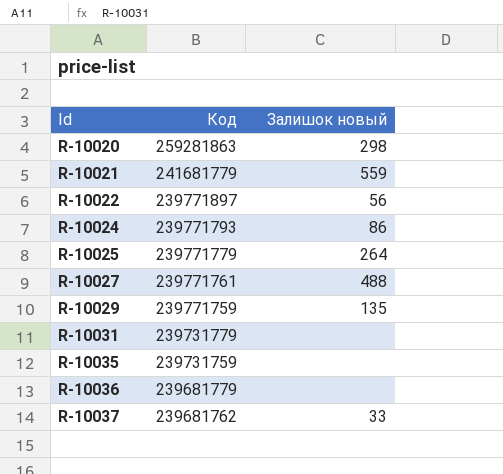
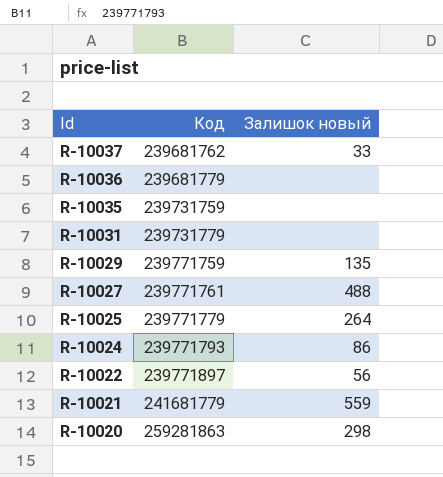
row order: Id ascending -> Id descending

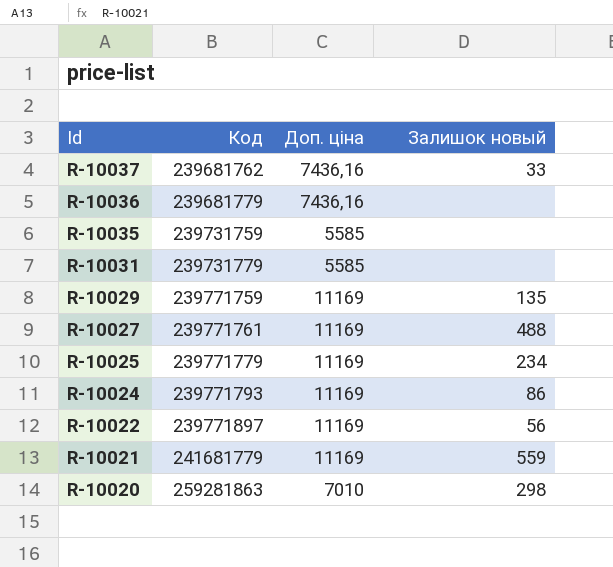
column Доп. ціна | position: none -> 3
R-10025 | Залишок новый: 264 -> 234

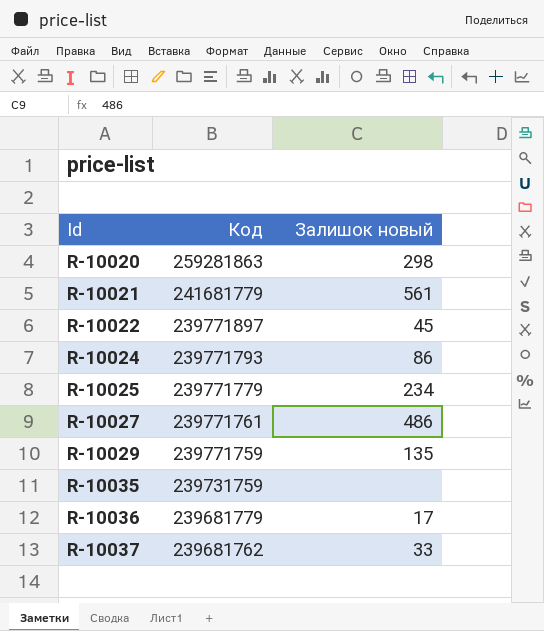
row order: Id descending -> Id ascending
column Доп. ціна | position: 3 -> none
row R-10031: 239731779 | 5585 | none -> none
R-10021 | Залишок новый: 559 -> 561
R-10022 | Залишок новый: 56 -> 45
R-10027 | Залишок новый: 488 -> 486
R-10036 | Залишок новый: none -> 17

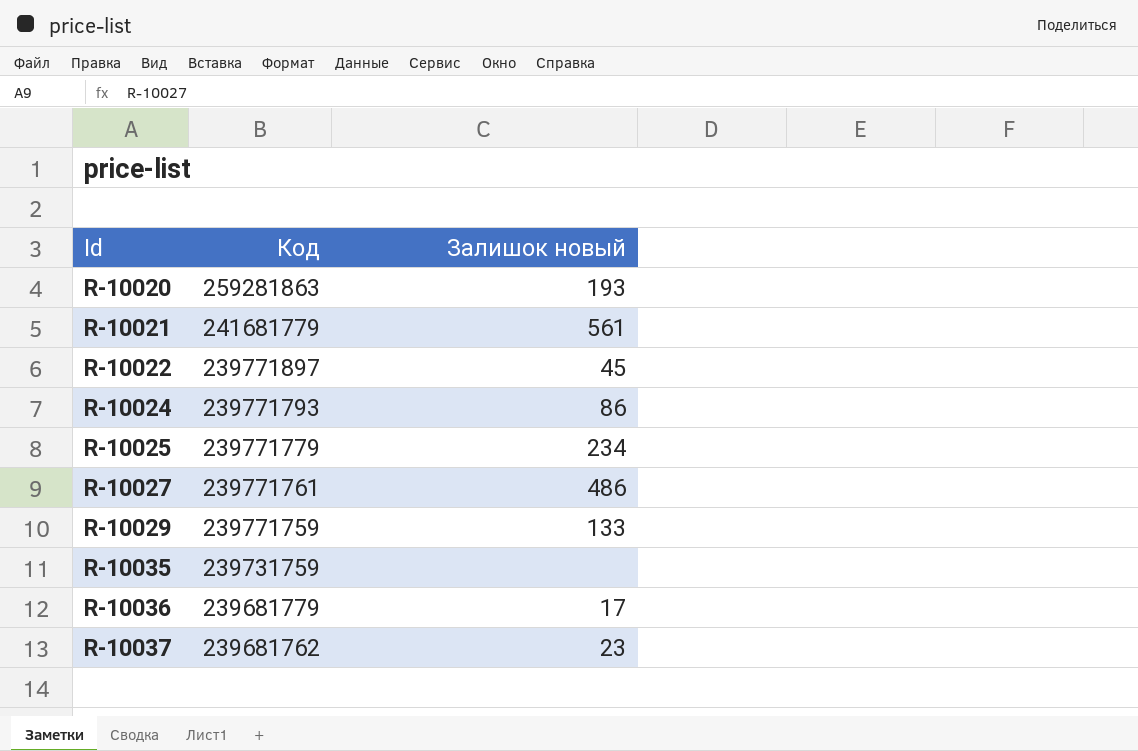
R-10020 | Залишок новый: 298 -> 193
R-10029 | Залишок новый: 135 -> 133
R-10037 | Залишок новый: 33 -> 23

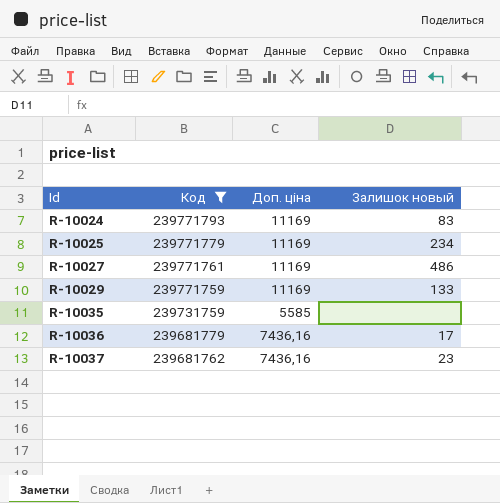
filter: none -> Код <= 239771793
column Доп. ціна | position: none -> 3
R-10024 | Залишок новый: 86 -> 83

